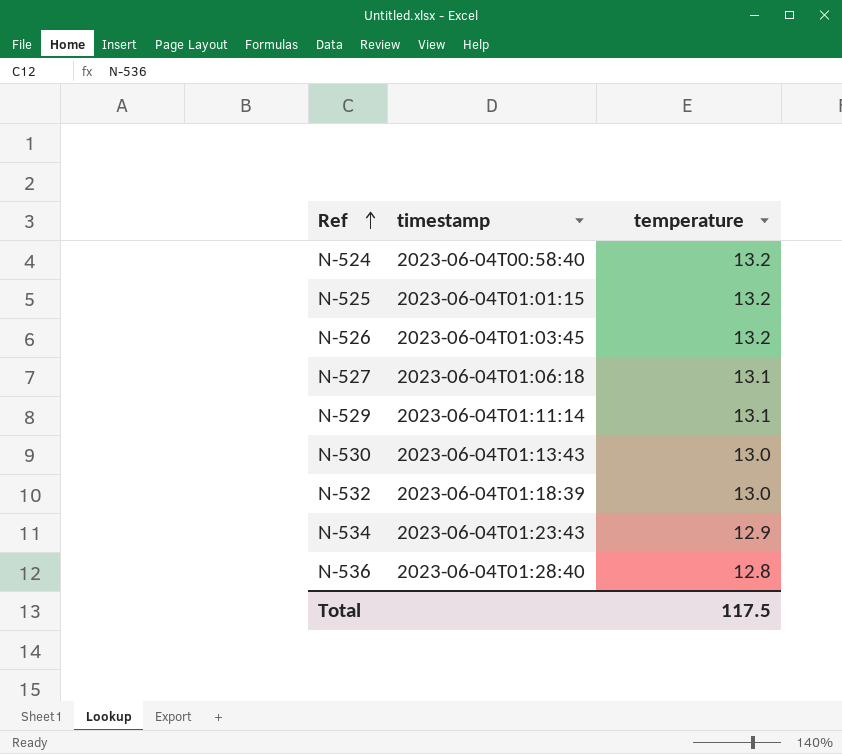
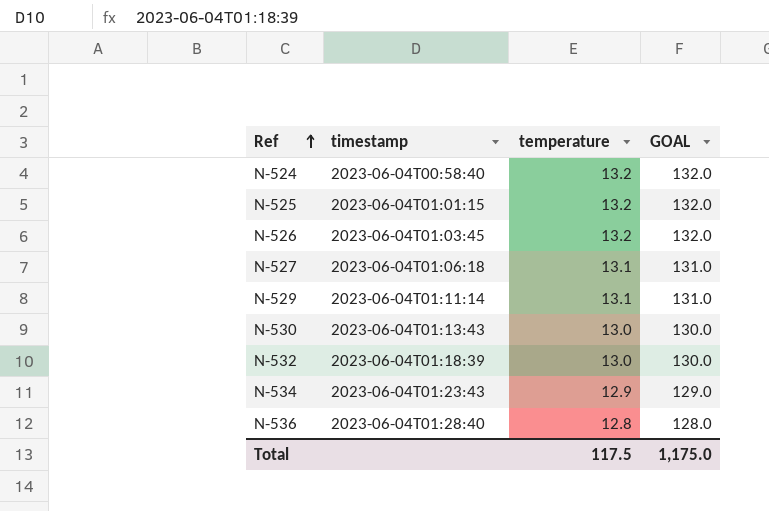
column GOAL | formula: none -> [temperature] * 10

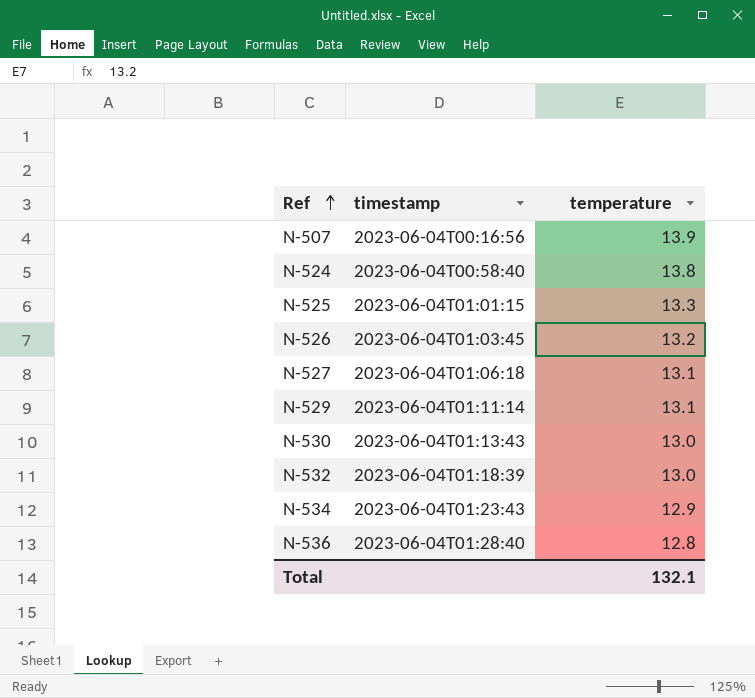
column GOAL | formula: [temperature] * 10 -> none
row N-507: none -> 2023-06-04T00:16:56 | 13.9
N-524 | temperature: 13.2 -> 13.8
N-525 | temperature: 13.2 -> 13.3
Total | temperature: 117.5 -> 132.1

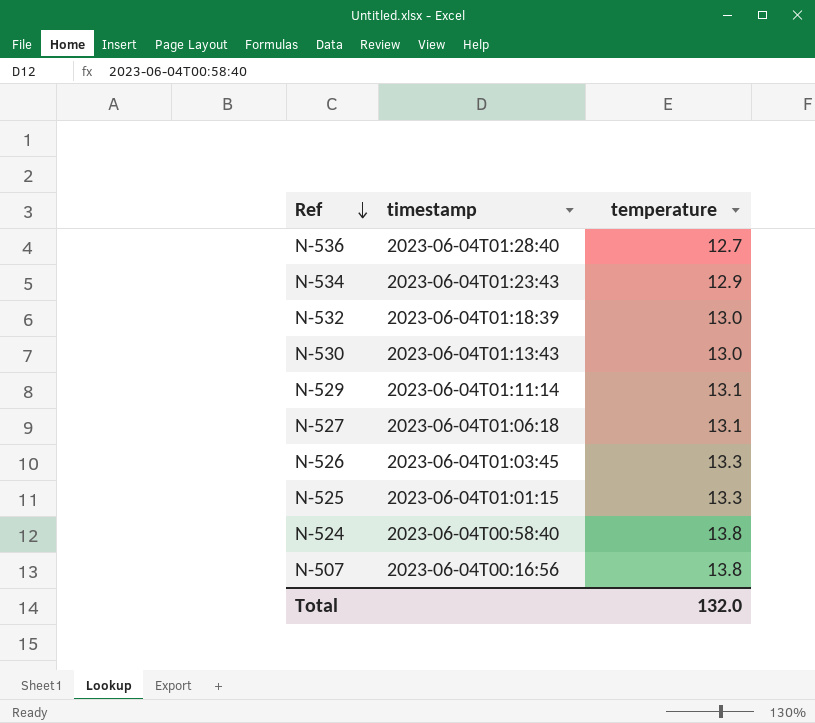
row order: Ref ascending -> Ref descending
N-536 | temperature: 12.8 -> 12.7
N-526 | temperature: 13.2 -> 13.3
N-507 | temperature: 13.9 -> 13.8
Total | temperature: 132.1 -> 132.0

